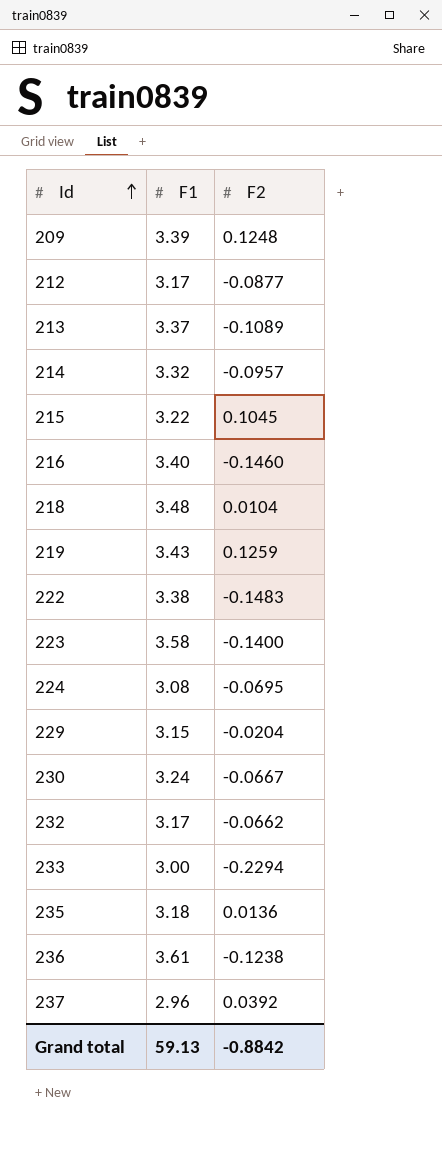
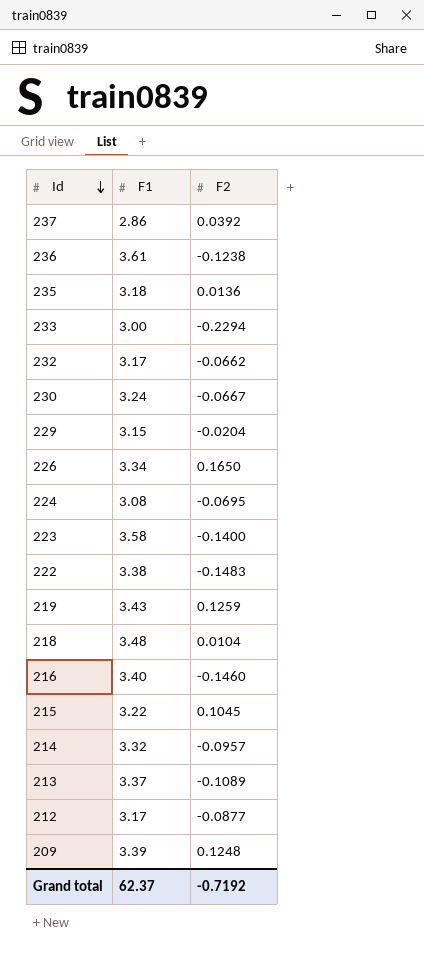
row order: Id ascending -> Id descending
237 | F1: 2.96 -> 2.86
row 226: none -> 3.34 | 0.1650
Grand total | F1: 59.13 -> 62.37
Grand total | F2: -0.8842 -> -0.7192

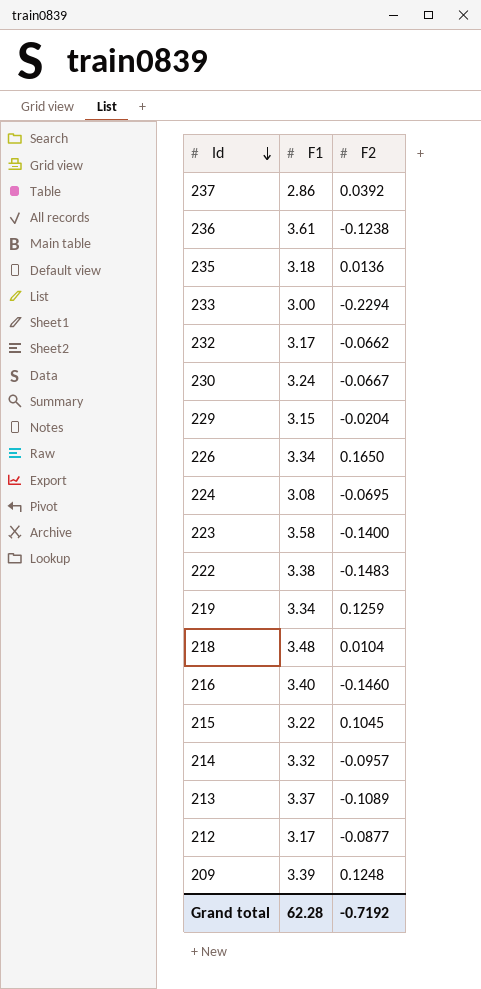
219 | F1: 3.43 -> 3.34
Grand total | F1: 62.37 -> 62.28

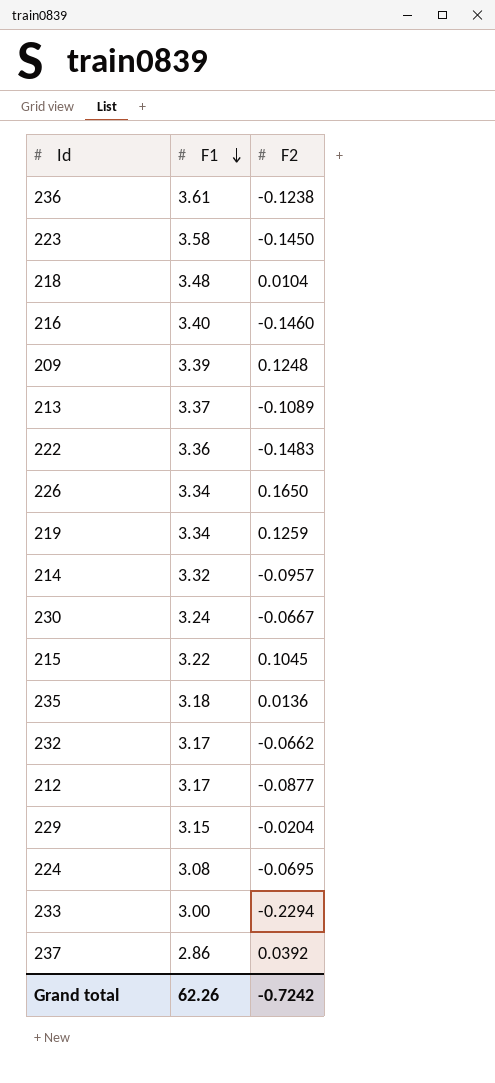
row order: Id descending -> F1 descending
223 | F2: -0.1400 -> -0.1450
222 | F1: 3.38 -> 3.36
Grand total | F1: 62.28 -> 62.26
Grand total | F2: -0.7192 -> -0.7242

